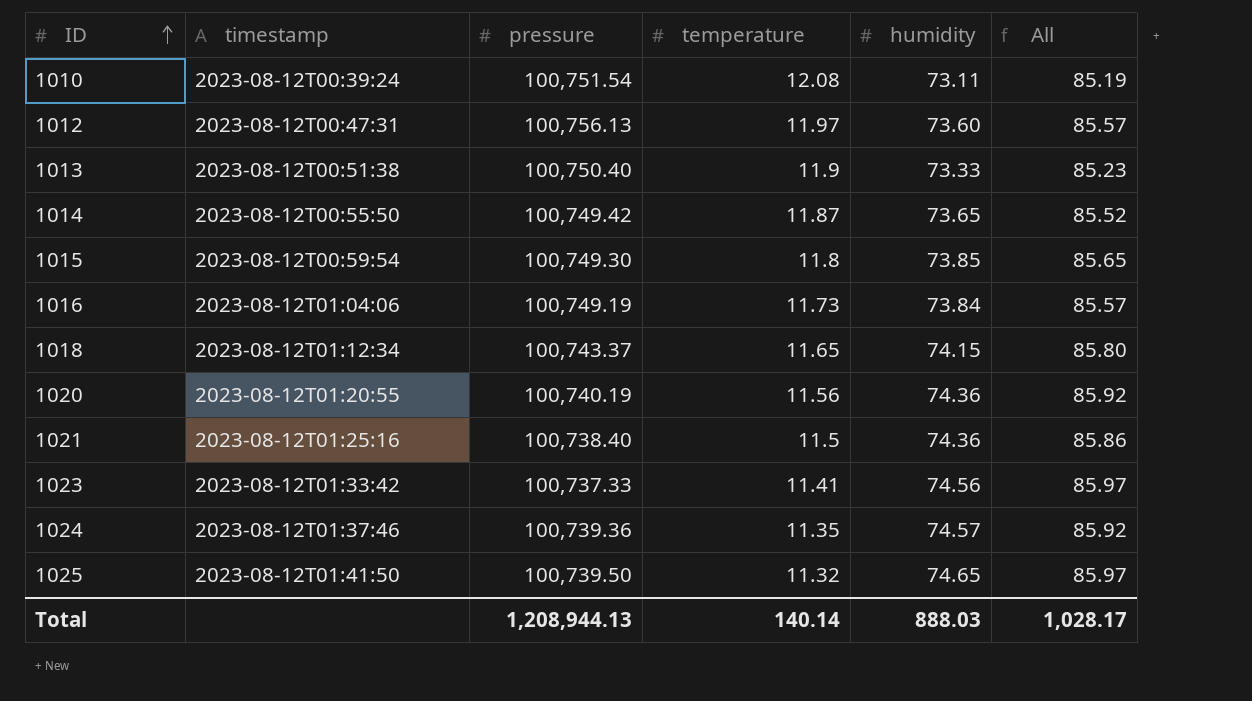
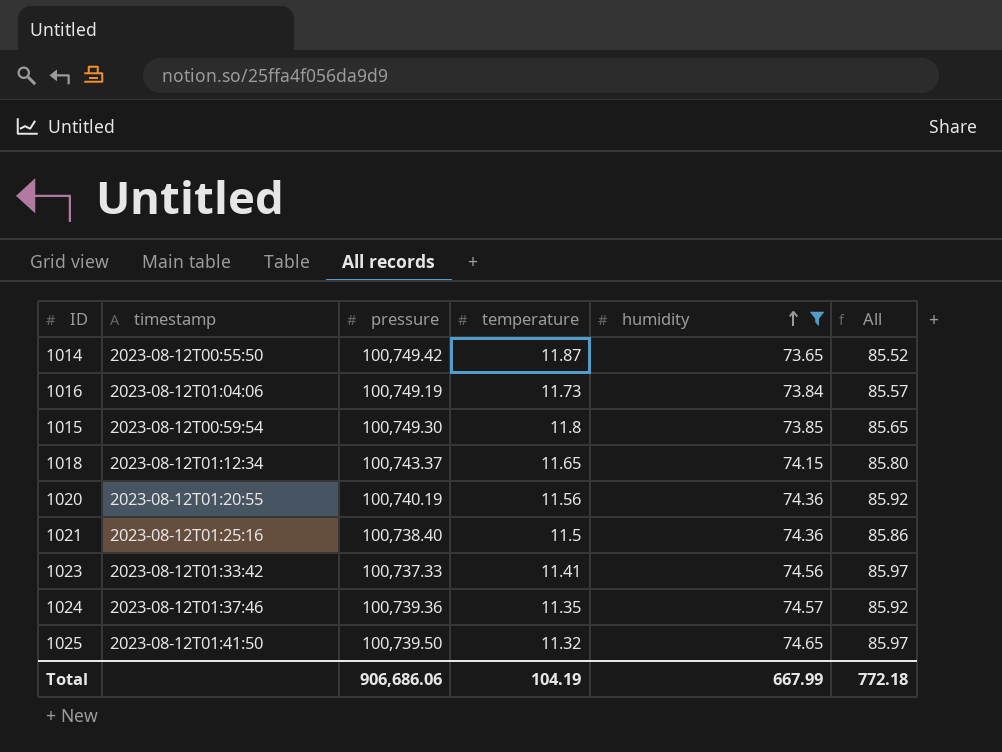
filter: none -> humidity >= 73.65
row order: ID ascending -> humidity ascending
Total | pressure: 1,208,944.13 -> 906,686.06
Total | temperature: 140.14 -> 104.19
Total | humidity: 888.03 -> 667.99
Total | All: 1,028.17 -> 772.18

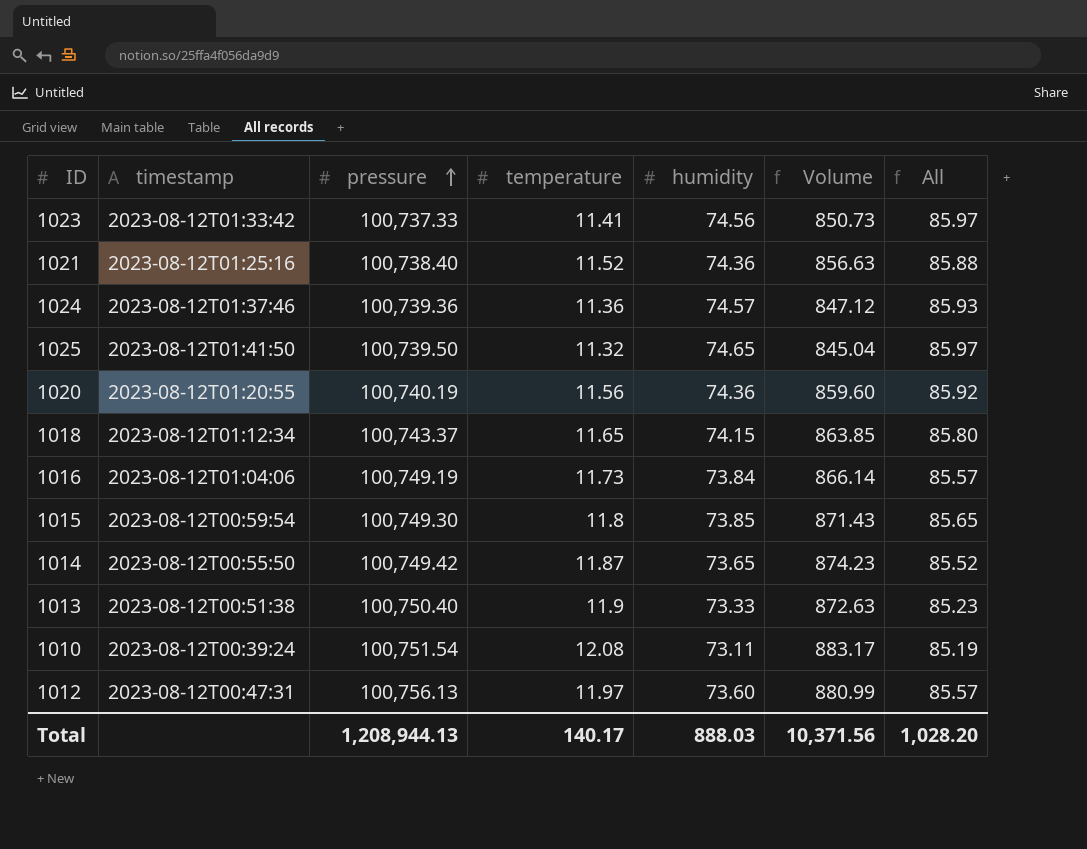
filter: humidity >= 73.65 -> none
row order: humidity ascending -> pressure ascending
column Volume | formula: none -> [temperature] * [humidity]
1021 | temperature: 11.5 -> 11.52
1021 | All: 85.86 -> 85.88
1024 | temperature: 11.35 -> 11.36
1024 | All: 85.92 -> 85.93
Total | pressure: 906,686.06 -> 1,208,944.13
Total | temperature: 104.19 -> 140.17
Total | humidity: 667.99 -> 888.03
Total | All: 772.18 -> 1,028.20

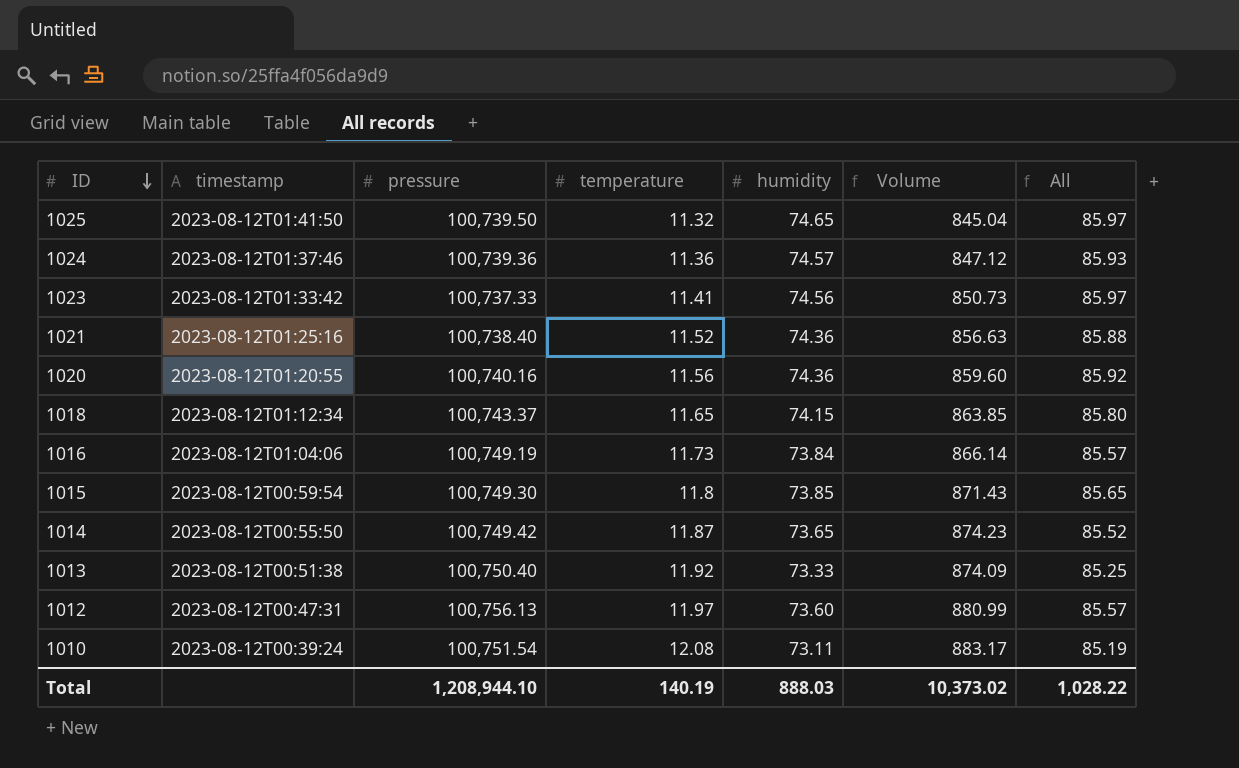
row order: pressure ascending -> ID descending
1020 | pressure: 100,740.19 -> 100,740.16
1013 | temperature: 11.9 -> 11.92
1013 | Volume: 872.63 -> 874.09
1013 | All: 85.23 -> 85.25
Total | pressure: 1,208,944.13 -> 1,208,944.10
Total | temperature: 140.17 -> 140.19
Total | Volume: 10,371.56 -> 10,373.02
Total | All: 1,028.20 -> 1,028.22

